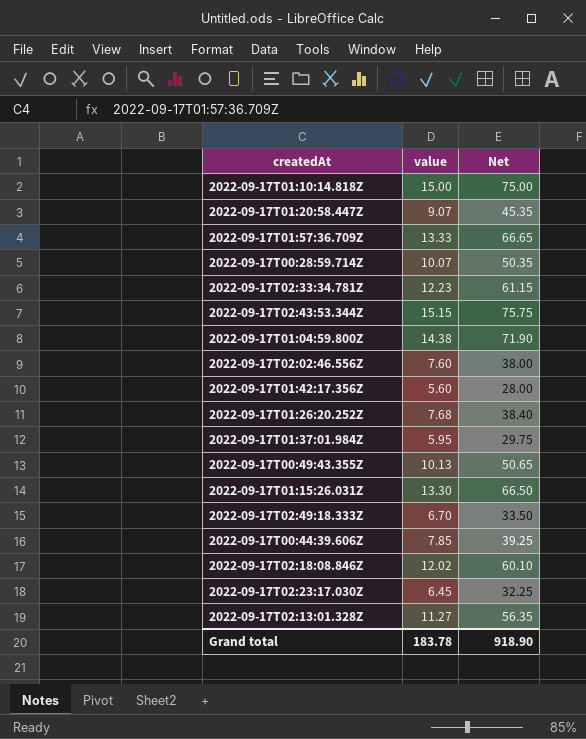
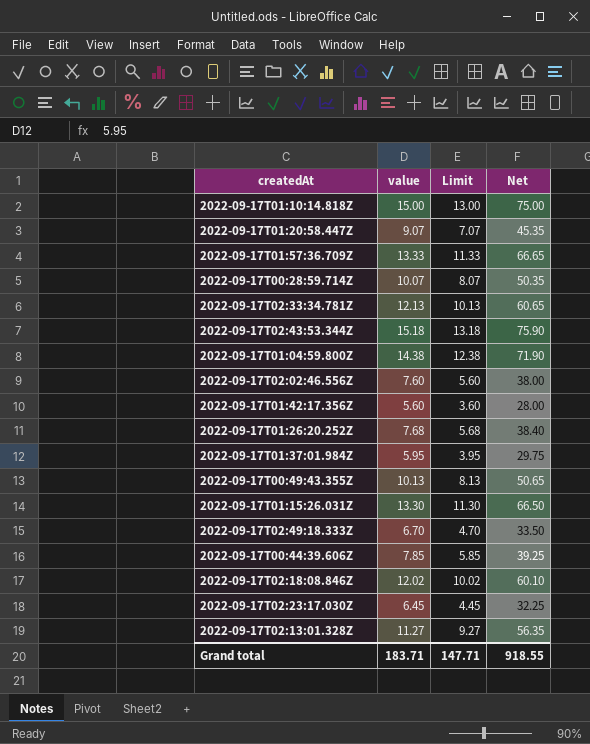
column Limit | formula: none -> [value] - 2
2022-09-17T02:33:34.781Z | value: 12.23 -> 12.13
2022-09-17T02:33:34.781Z | Net: 61.15 -> 60.65
2022-09-17T02:43:53.344Z | value: 15.15 -> 15.18
2022-09-17T02:43:53.344Z | Net: 75.75 -> 75.90
Grand total | value: 183.78 -> 183.71
Grand total | Net: 918.90 -> 918.55

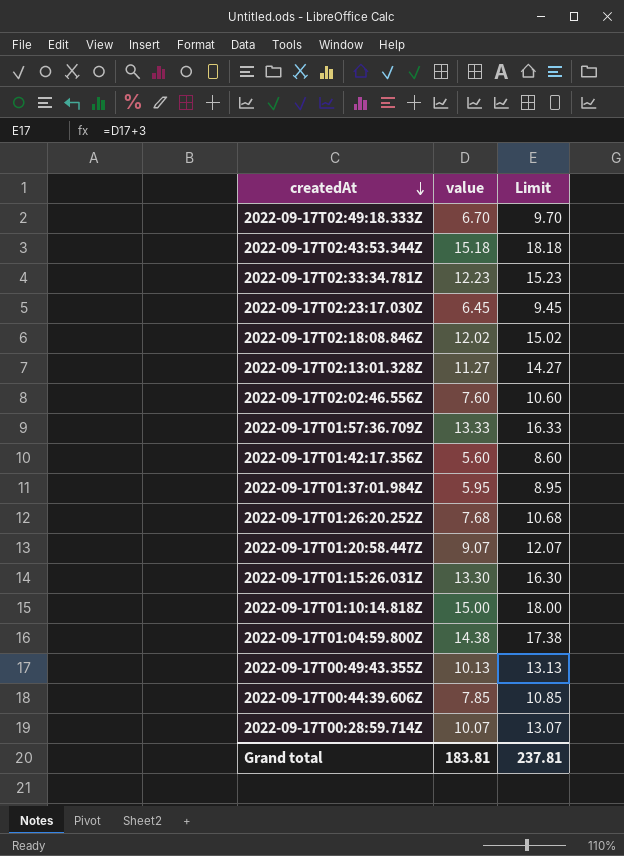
row order: none -> createdAt descending
column Net | formula: [value] * 5 -> none
column Limit | formula: [value] - 2 -> [value] + 3
2022-09-17T02:33:34.781Z | value: 12.13 -> 12.23
Grand total | value: 183.71 -> 183.81
Grand total | Limit: 147.71 -> 237.81

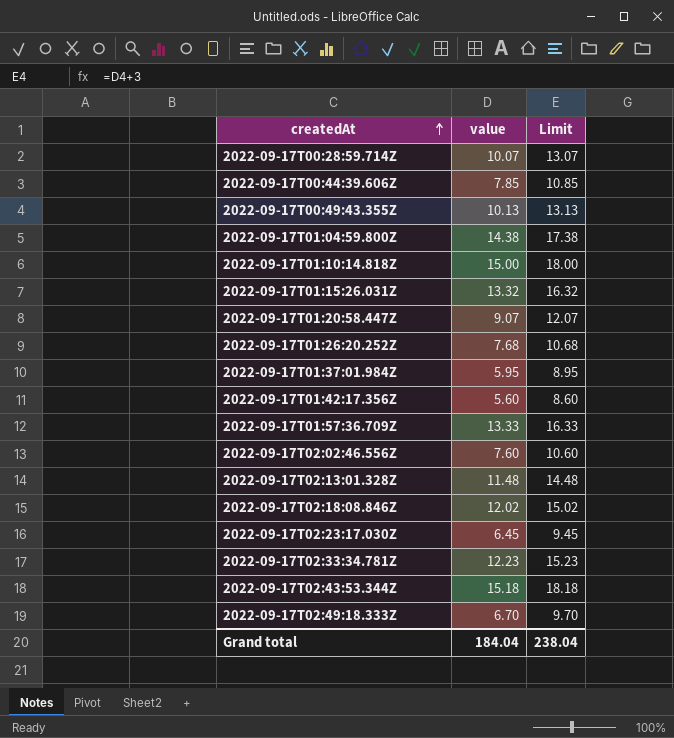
row order: createdAt descending -> createdAt ascending
2022-09-17T01:15:26.031Z | value: 13.30 -> 13.32
2022-09-17T01:15:26.031Z | Limit: 16.30 -> 16.32
2022-09-17T02:13:01.328Z | value: 11.27 -> 11.48
2022-09-17T02:13:01.328Z | Limit: 14.27 -> 14.48
Grand total | value: 183.81 -> 184.04
Grand total | Limit: 237.81 -> 238.04

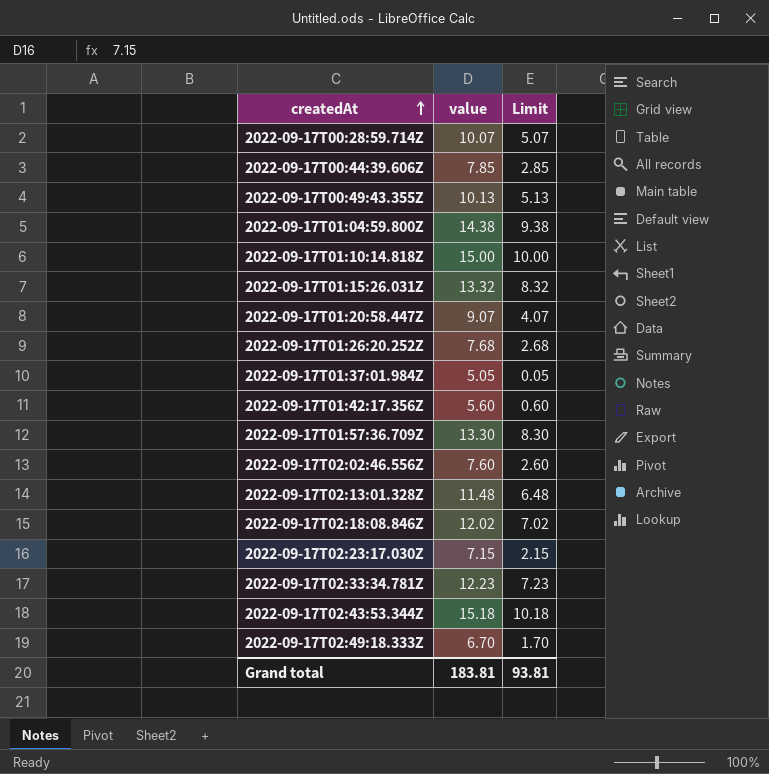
column Limit | formula: [value] + 3 -> [value] - 5
2022-09-17T01:37:01.984Z | value: 5.95 -> 5.05
2022-09-17T01:57:36.709Z | value: 13.33 -> 13.30
2022-09-17T02:23:17.030Z | value: 6.45 -> 7.15
Grand total | value: 184.04 -> 183.81
Grand total | Limit: 238.04 -> 93.81

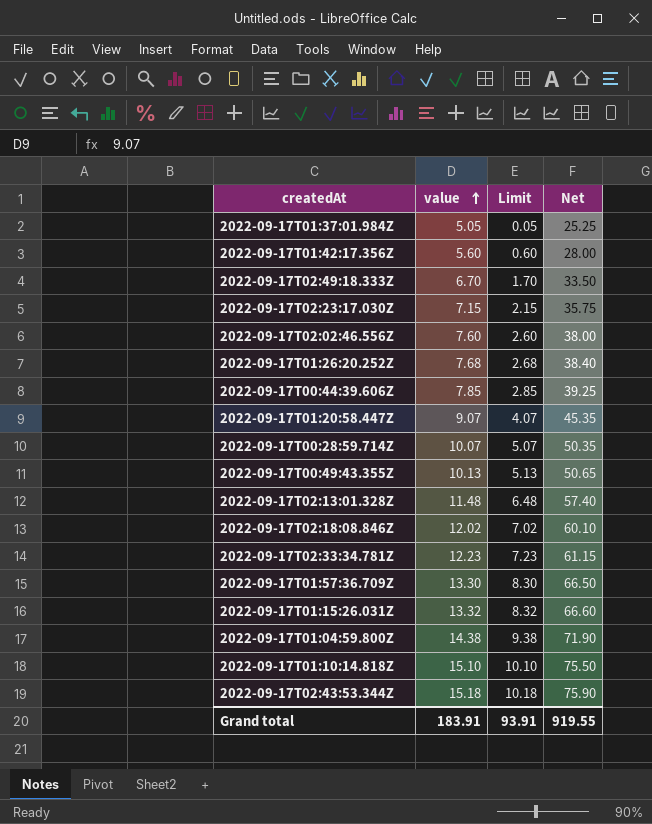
row order: createdAt ascending -> value ascending
column Net | formula: none -> [value] * 5
2022-09-17T01:10:14.818Z | value: 15.00 -> 15.10
2022-09-17T01:10:14.818Z | Limit: 10.00 -> 10.10
Grand total | value: 183.81 -> 183.91
Grand total | Limit: 93.81 -> 93.91

